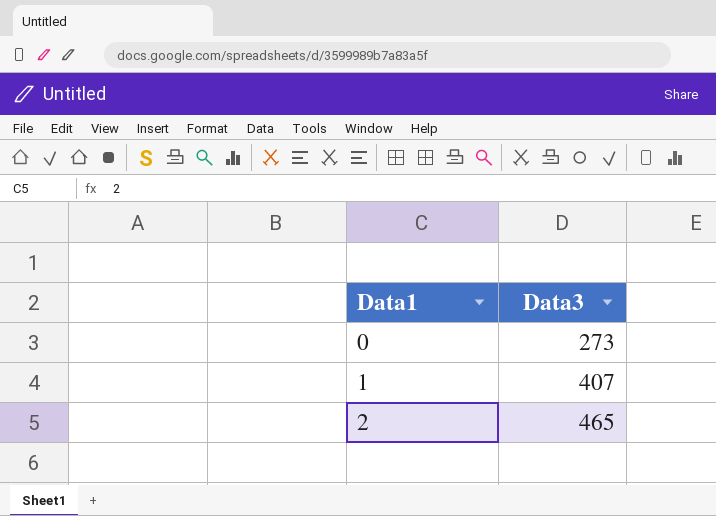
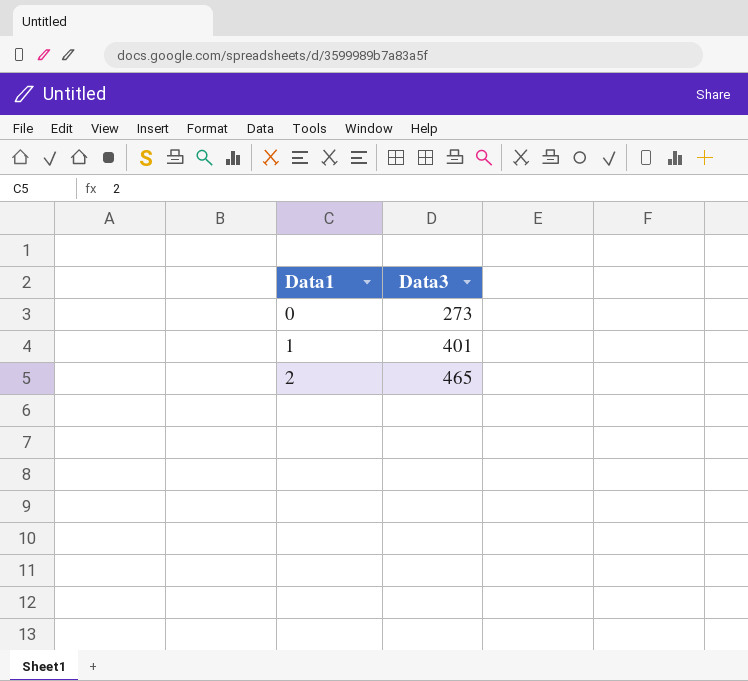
1 | Data3: 407 -> 401

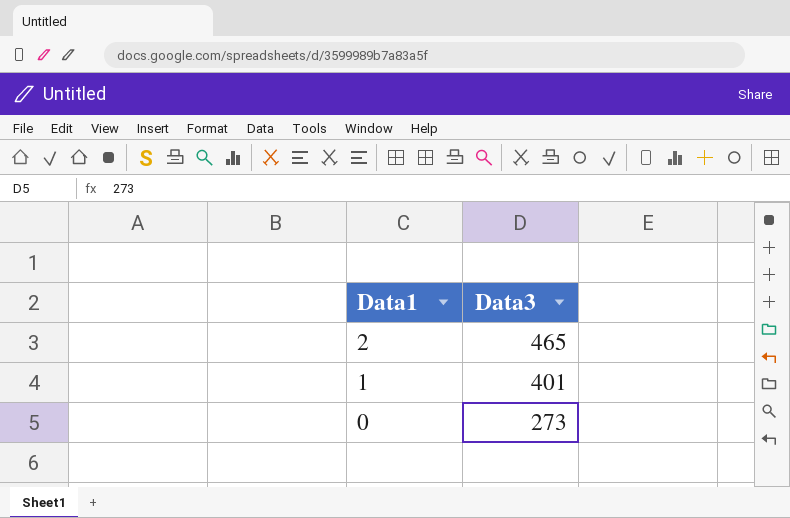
row order: Data1 ascending -> Data1 descending

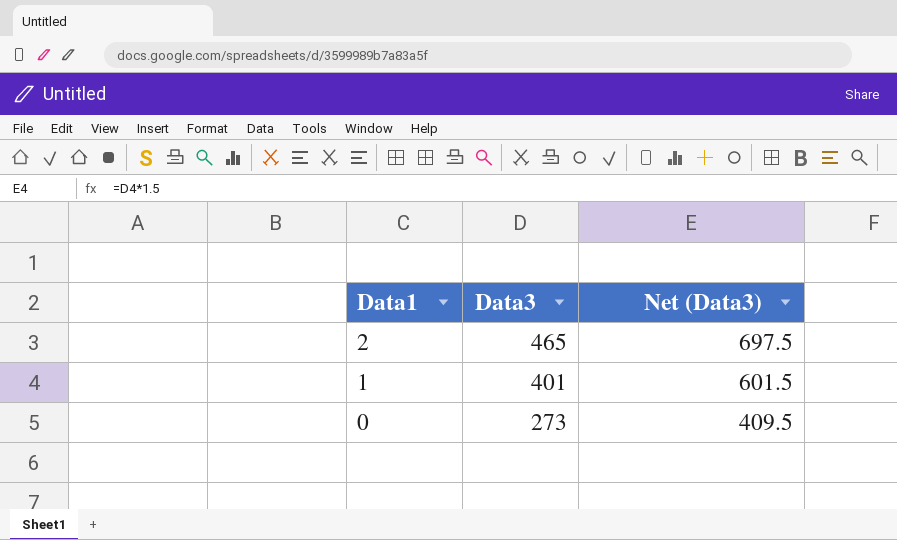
column Net (Data3) | formula: none -> [Data3] * 1.5

